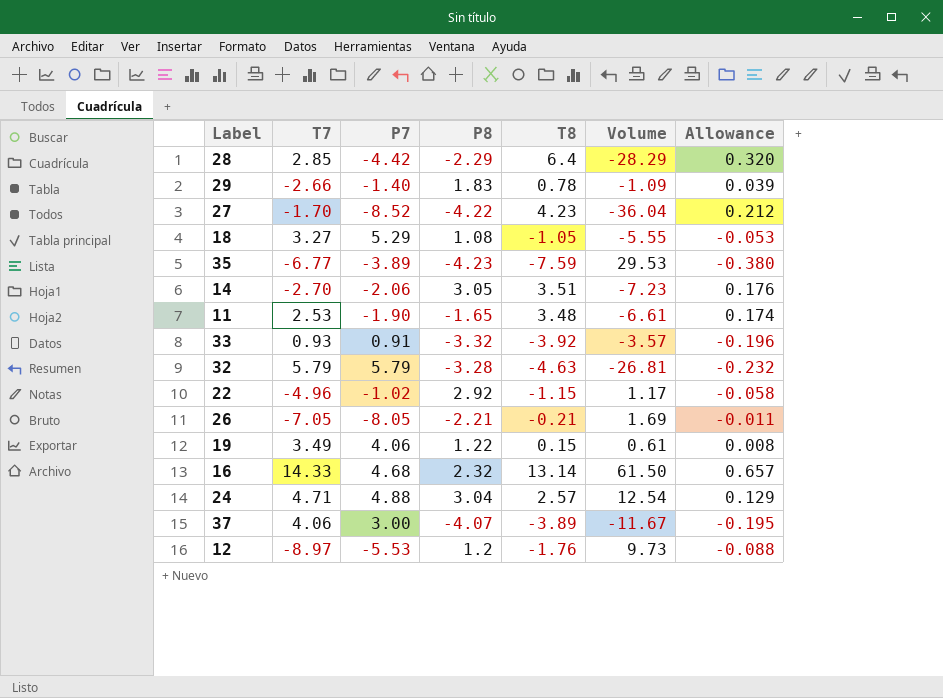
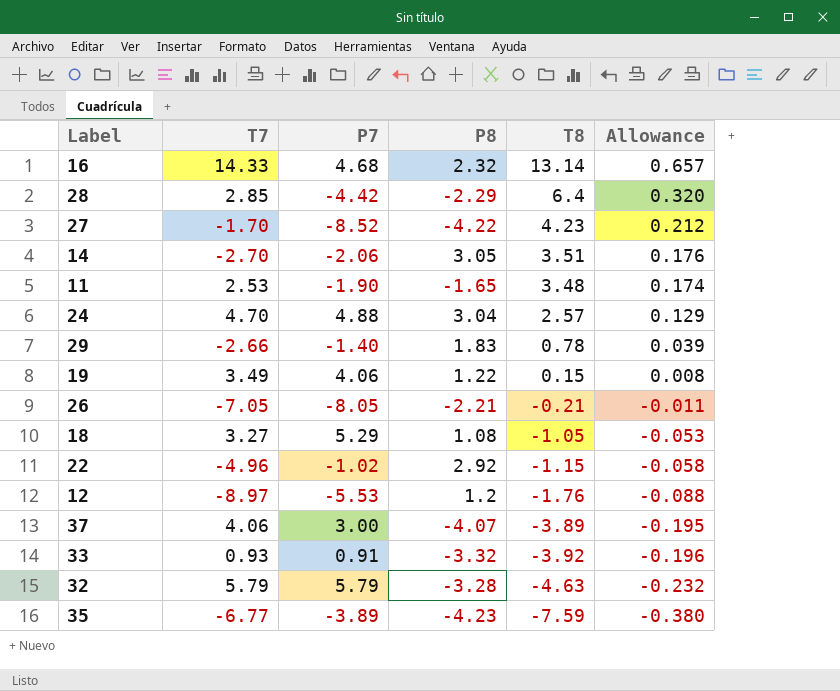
row order: none -> T8 descending
column Volume | formula: [P7] * [T8] -> none
24 | T7: 4.71 -> 4.70

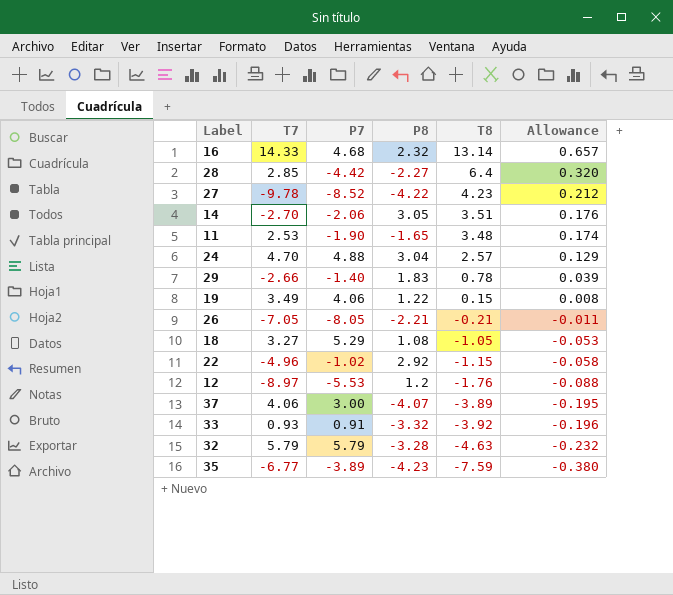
28 | P8: -2.29 -> -2.27
27 | T7: -1.70 -> -9.78

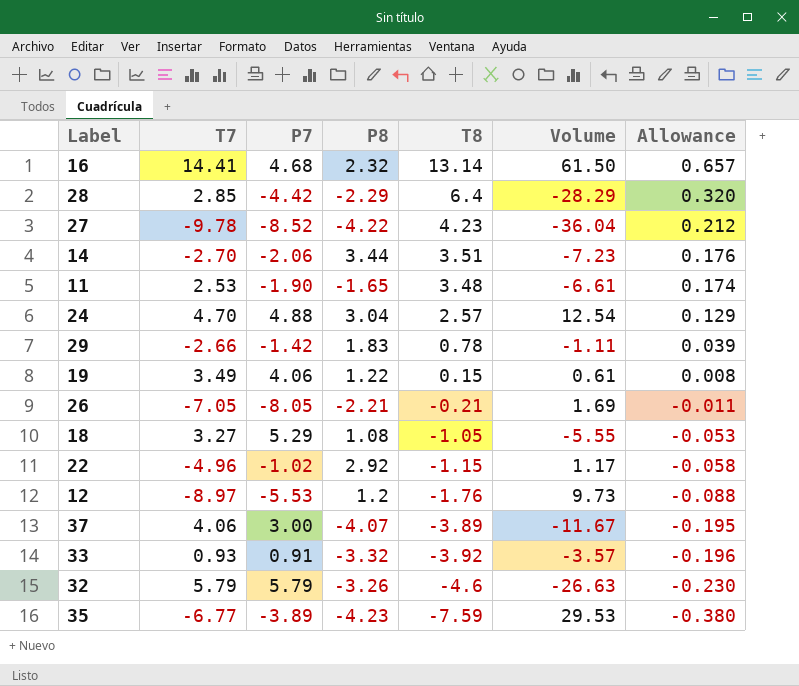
column Volume | formula: none -> [P7] * [T8]
16 | T7: 14.33 -> 14.41
28 | P8: -2.27 -> -2.29
14 | P8: 3.05 -> 3.44
29 | P7: -1.40 -> -1.42
32 | P8: -3.28 -> -3.26
32 | T8: -4.63 -> -4.6
32 | Allowance: -0.232 -> -0.230

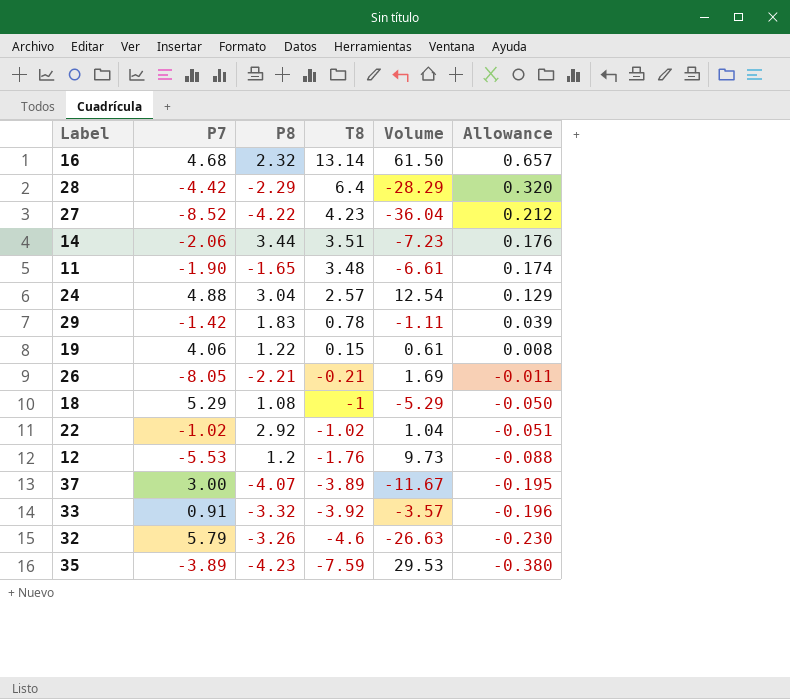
column T7 | position: 2 -> none
18 | T8: -1.05 -> -1
18 | Volume: -5.55 -> -5.29
18 | Allowance: -0.053 -> -0.050
22 | T8: -1.15 -> -1.02
22 | Volume: 1.17 -> 1.04
22 | Allowance: -0.058 -> -0.051

